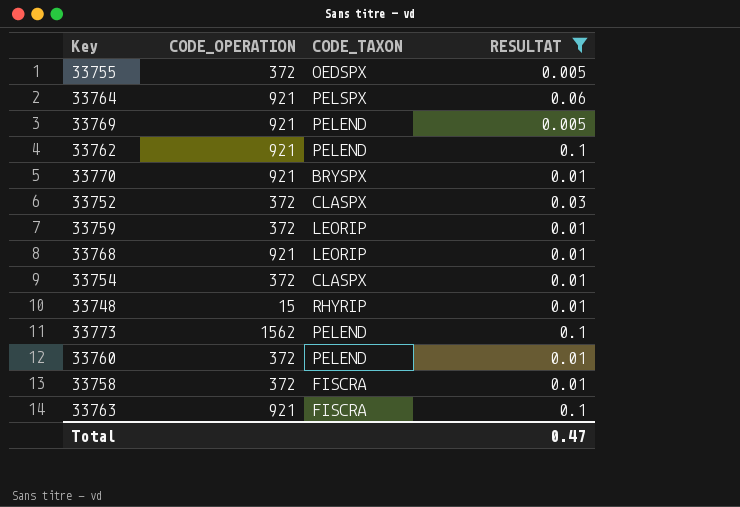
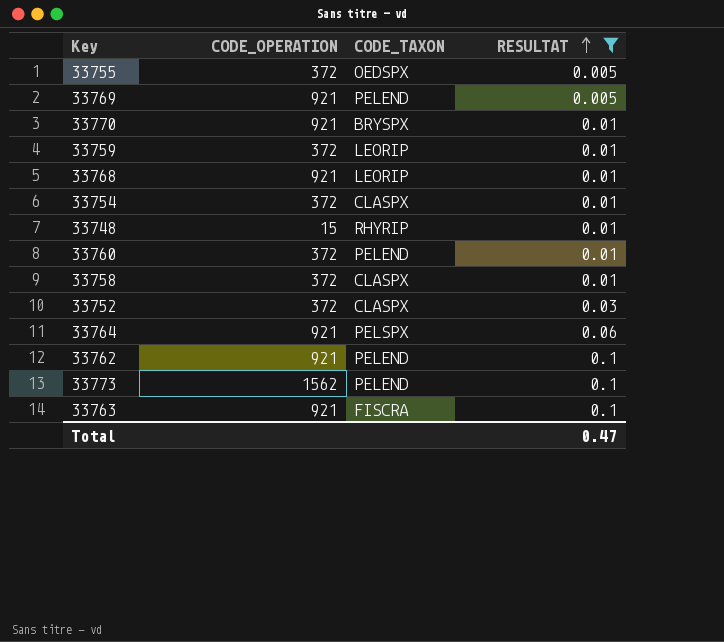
row order: none -> RESULTAT ascending
33758 | CODE_TAXON: FISCRA -> CLASPX

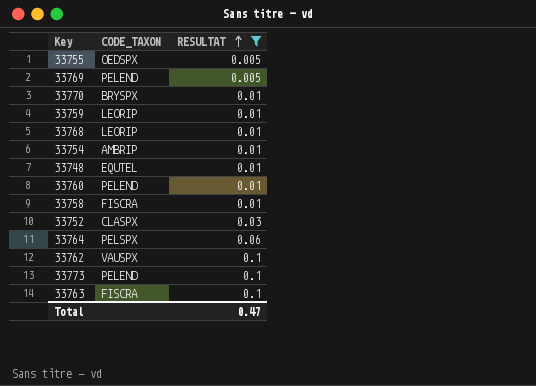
column CODE_OPERATION | position: 2 -> none
33754 | CODE_TAXON: CLASPX -> AMBRIP
33748 | CODE_TAXON: RHYRIP -> EQUTEL
33758 | CODE_TAXON: CLASPX -> FISCRA
33762 | CODE_TAXON: PELEND -> VAUSPX

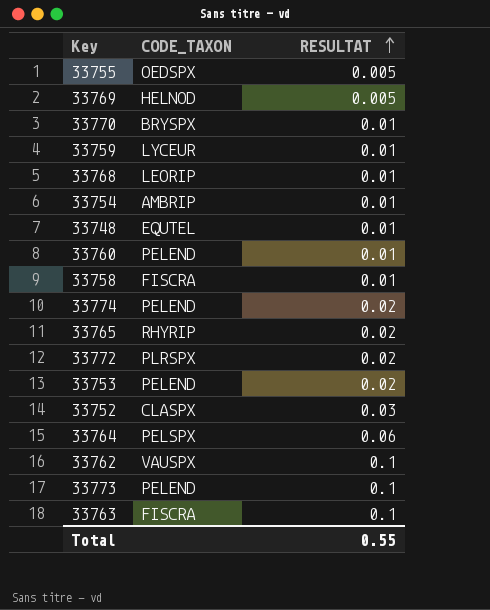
filter: RESULTAT != 0.02 -> none
33769 | CODE_TAXON: PELEND -> HELNOD
33759 | CODE_TAXON: LEORIP -> LYCEUR
Total | RESULTAT: 0.47 -> 0.55

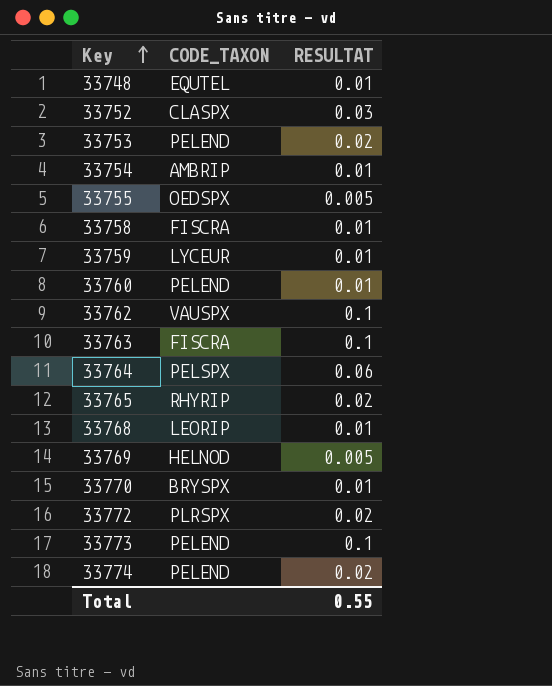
row order: RESULTAT ascending -> Key ascending

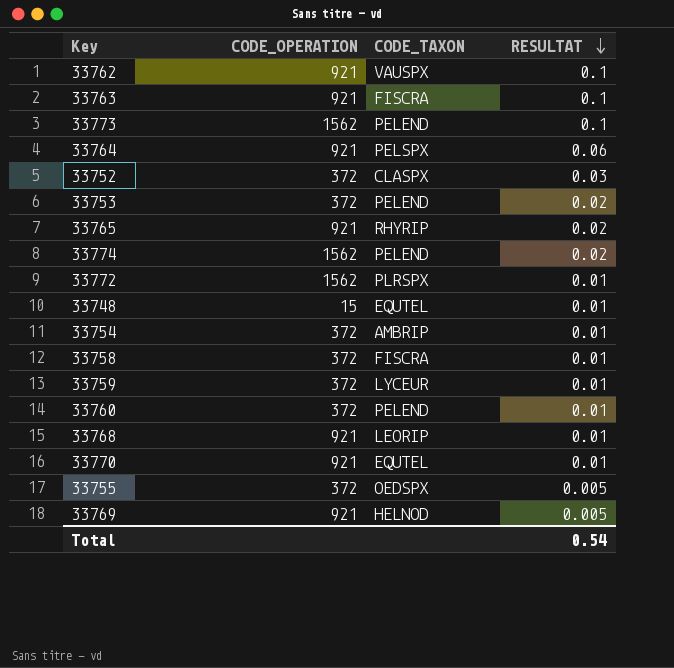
row order: Key ascending -> RESULTAT descending
column CODE_OPERATION | position: none -> 2
33772 | RESULTAT: 0.02 -> 0.01
33770 | CODE_TAXON: BRYSPX -> EQUTEL
Total | RESULTAT: 0.55 -> 0.54

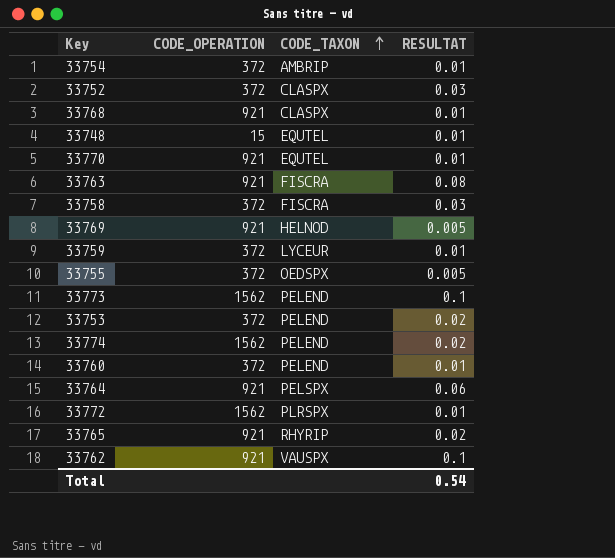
row order: RESULTAT descending -> CODE_TAXON ascending
33768 | CODE_TAXON: LEORIP -> CLASPX
33763 | RESULTAT: 0.1 -> 0.08
33758 | RESULTAT: 0.01 -> 0.03

